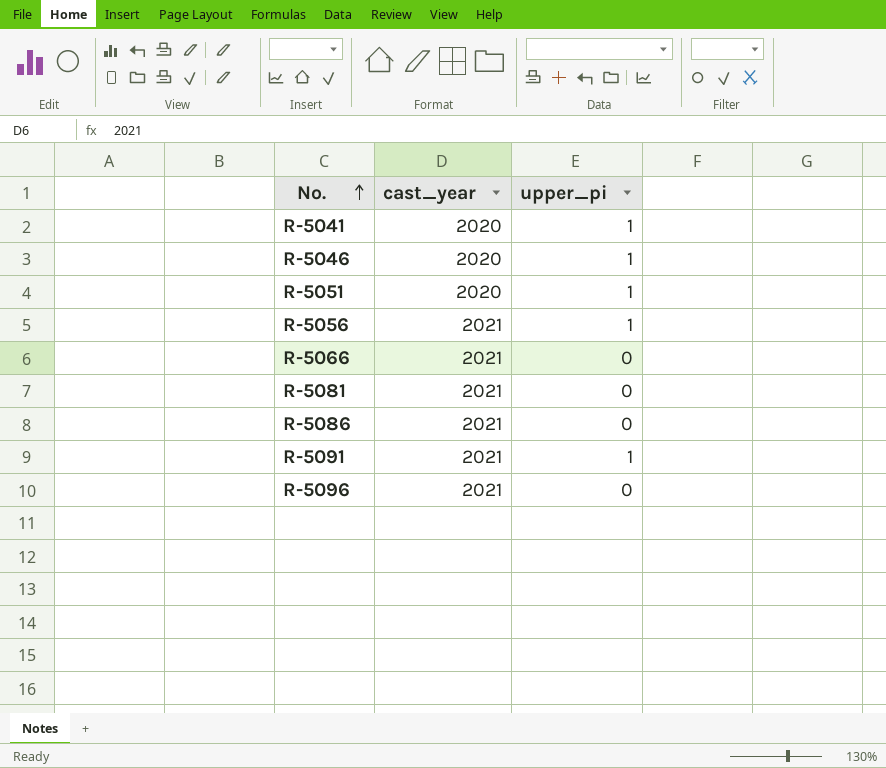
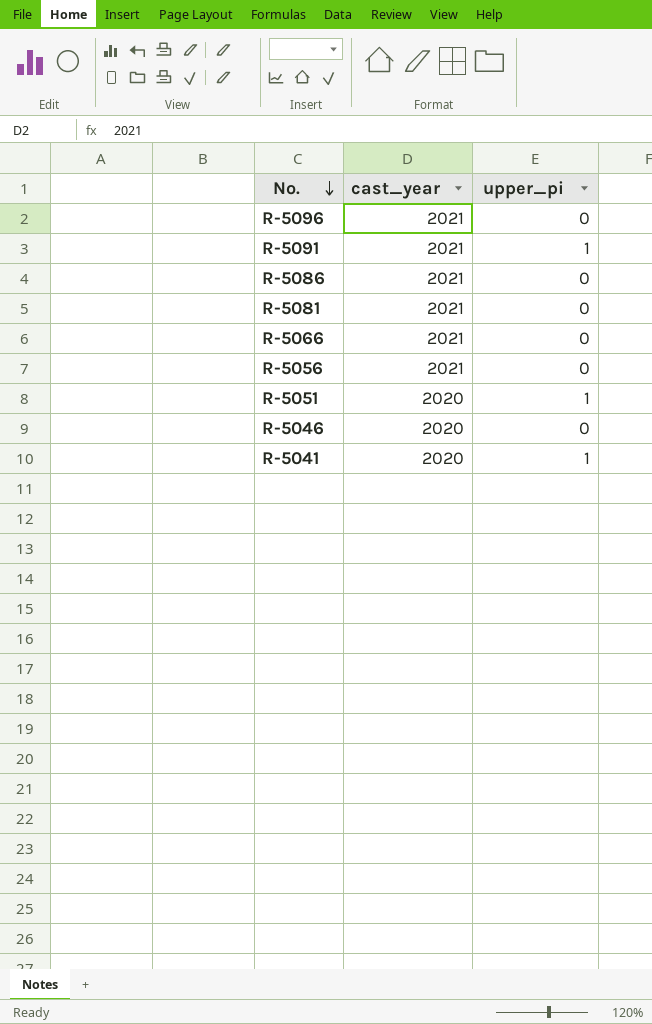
row order: No. ascending -> No. descending
R-5056 | upper_pi: 1 -> 0
R-5046 | upper_pi: 1 -> 0

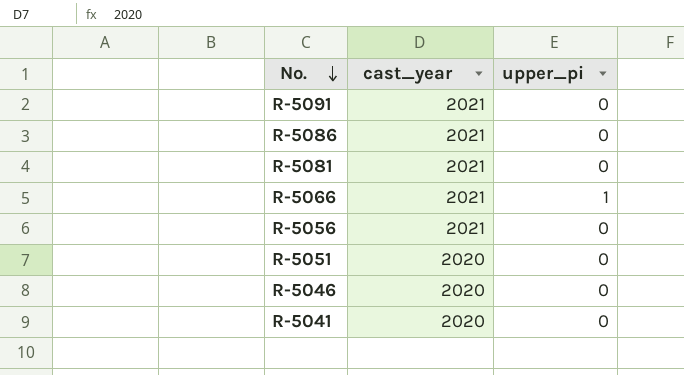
row R-5096: 2021 | 0 -> none
R-5091 | upper_pi: 1 -> 0
R-5066 | upper_pi: 0 -> 1
R-5051 | upper_pi: 1 -> 0
R-5041 | upper_pi: 1 -> 0

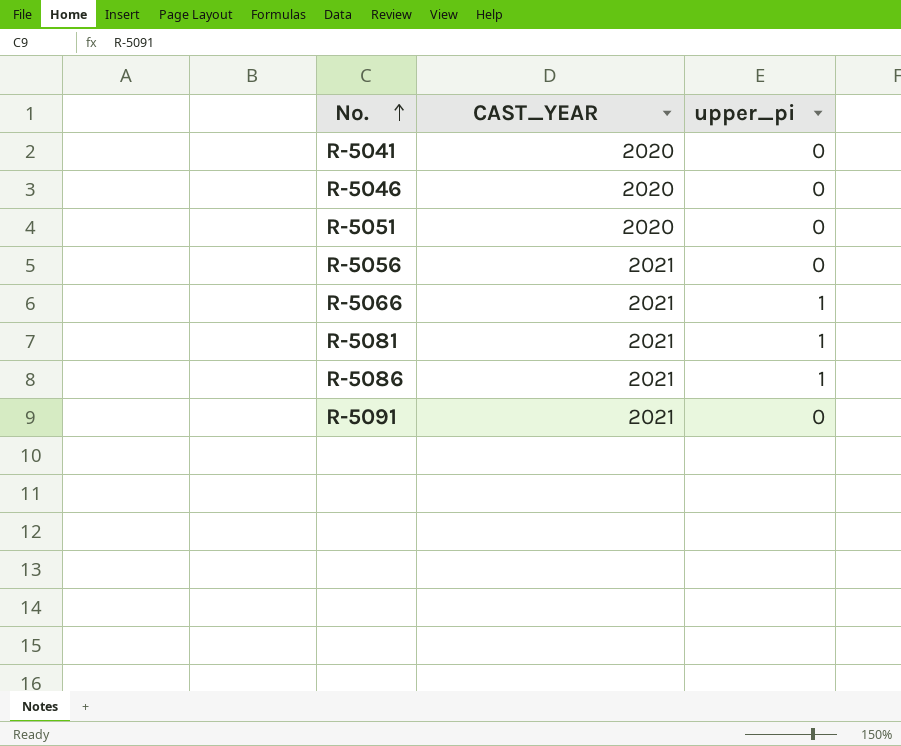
row order: No. descending -> No. ascending
column name: cast_year -> CAST_YEAR
R-5081 | upper_pi: 0 -> 1
R-5086 | upper_pi: 0 -> 1

